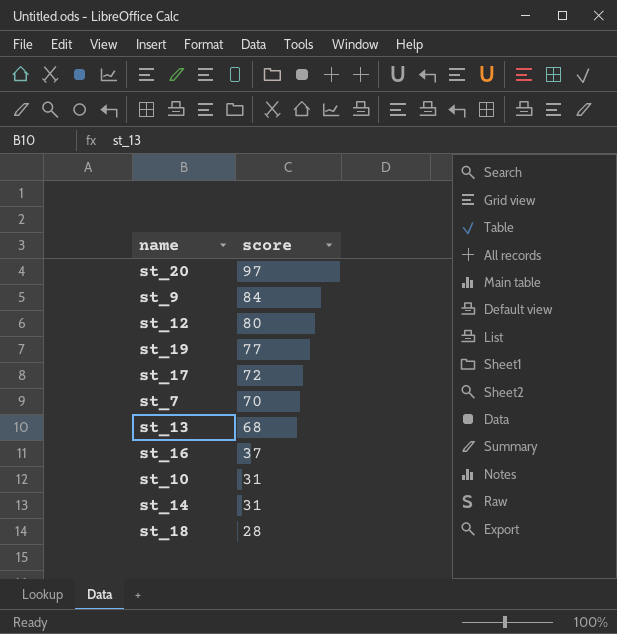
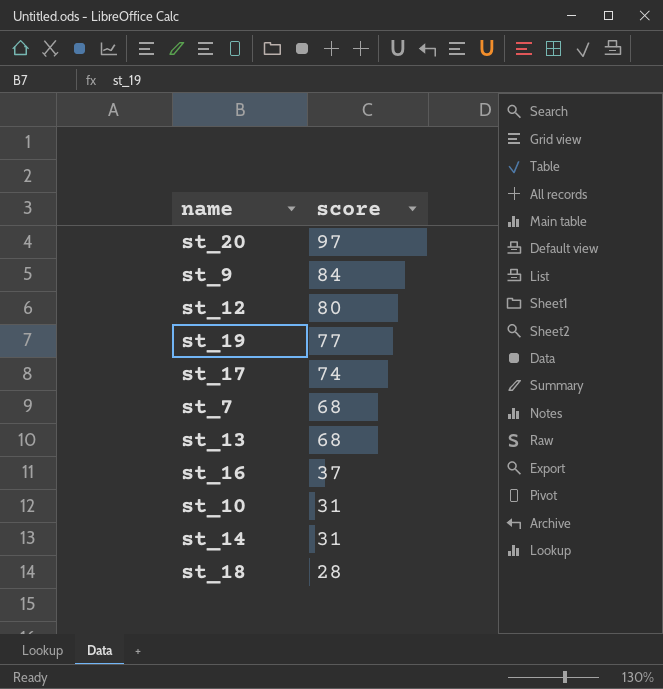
st_17 | score: 72 -> 74
st_7 | score: 70 -> 68

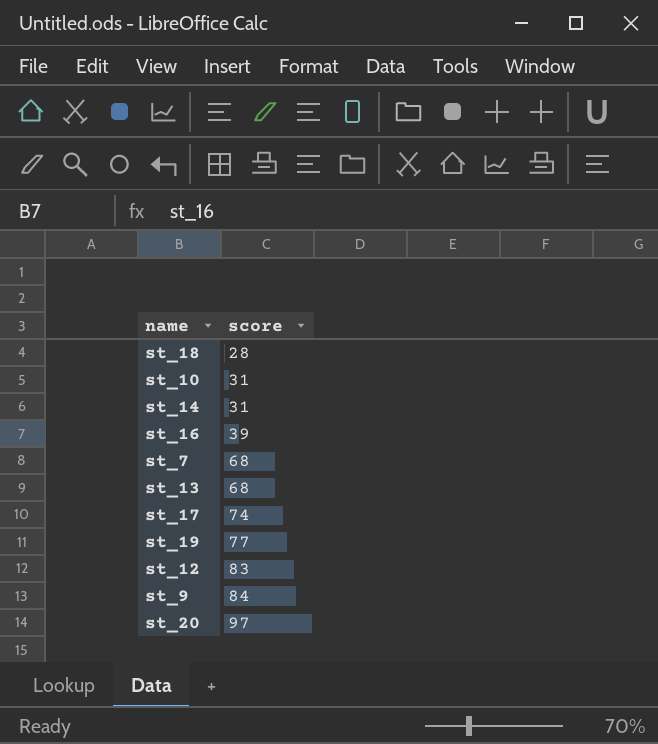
row order: score descending -> score ascending
st_16 | score: 37 -> 39
st_12 | score: 80 -> 83

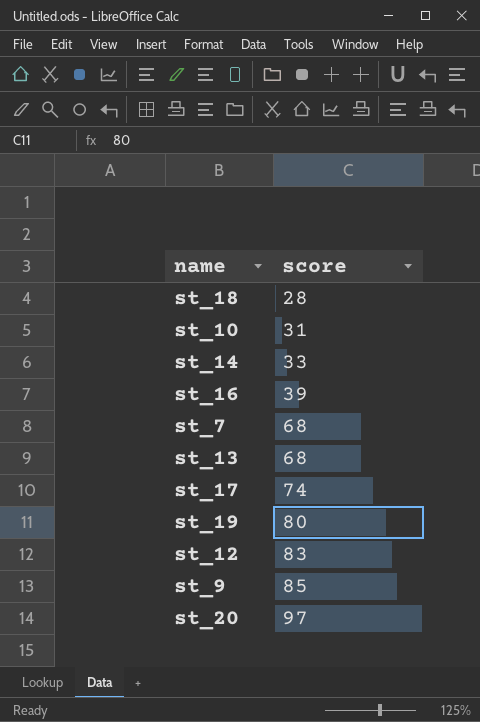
st_14 | score: 31 -> 33
st_19 | score: 77 -> 80
st_9 | score: 84 -> 85

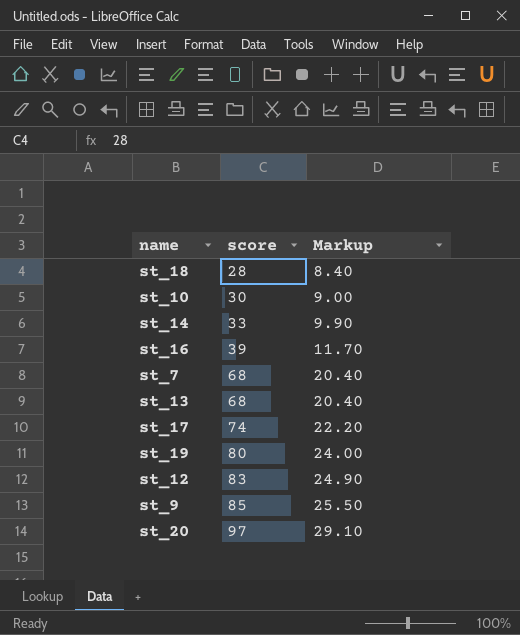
column Markup | formula: none -> [score] * 0.3
st_10 | score: 31 -> 30

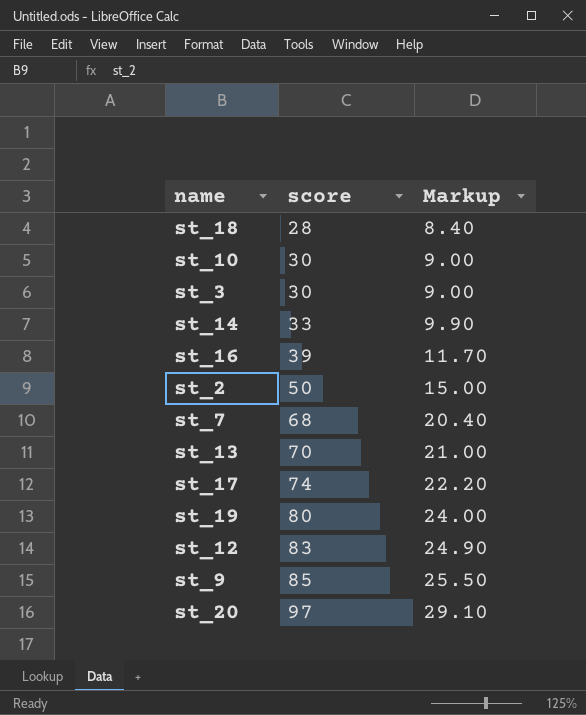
row st_3: none -> 30 | 9.00
row st_2: none -> 50 | 15.00
st_13 | score: 68 -> 70
st_13 | Markup: 20.40 -> 21.00

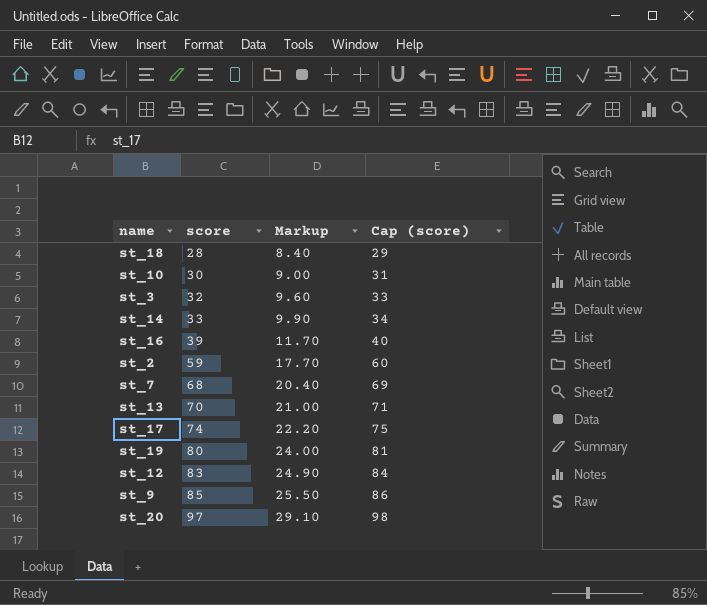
column Cap (score) | formula: none -> [score] + 1
st_3 | score: 30 -> 32
st_3 | Markup: 9.00 -> 9.60
st_2 | score: 50 -> 59
st_2 | Markup: 15.00 -> 17.70

